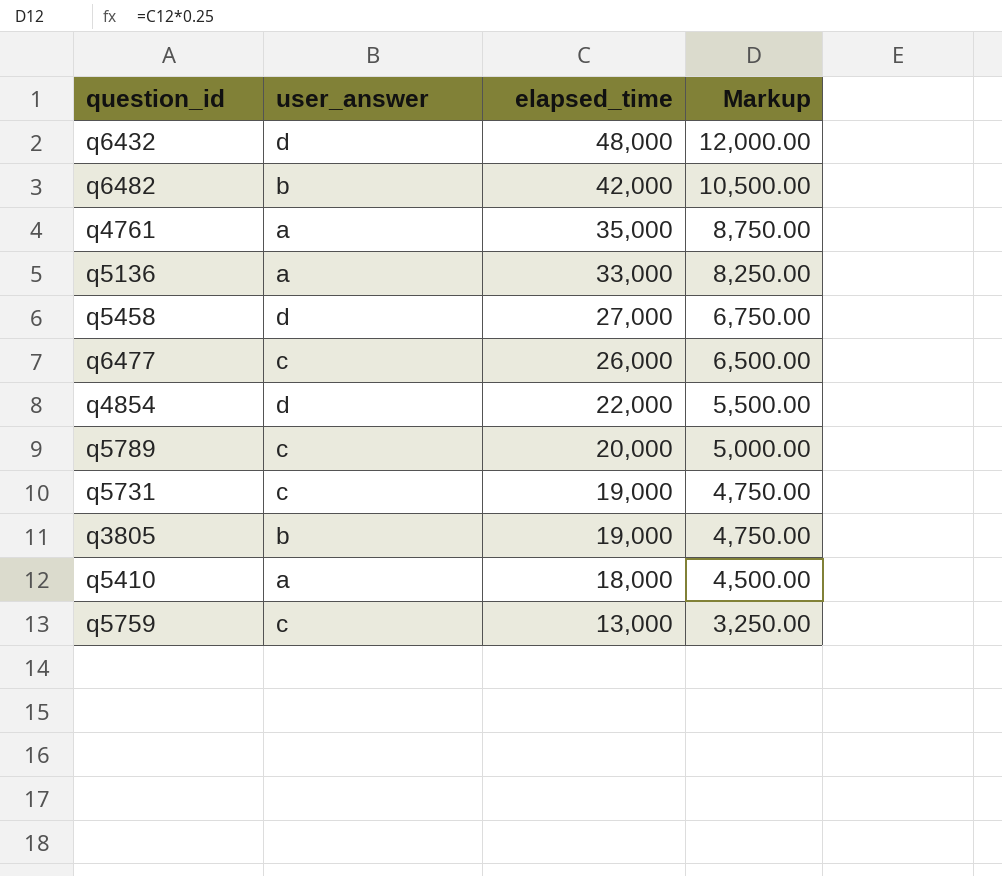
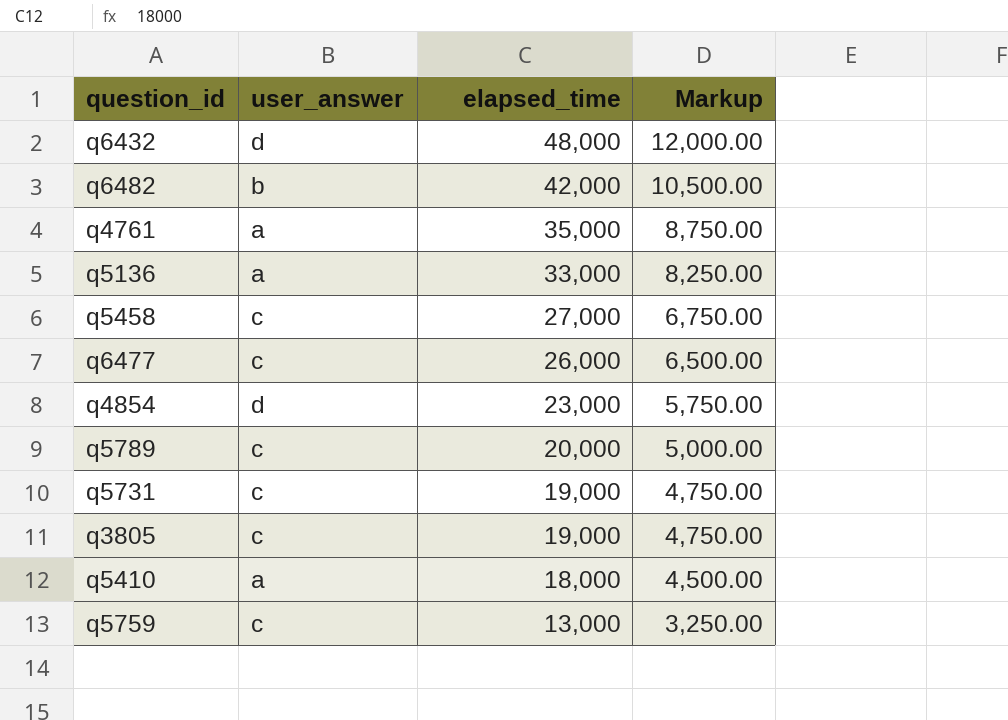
q5458 | user_answer: d -> c
q4854 | elapsed_time: 22,000 -> 23,000
q4854 | Markup: 5,500.00 -> 5,750.00
q3805 | user_answer: b -> c

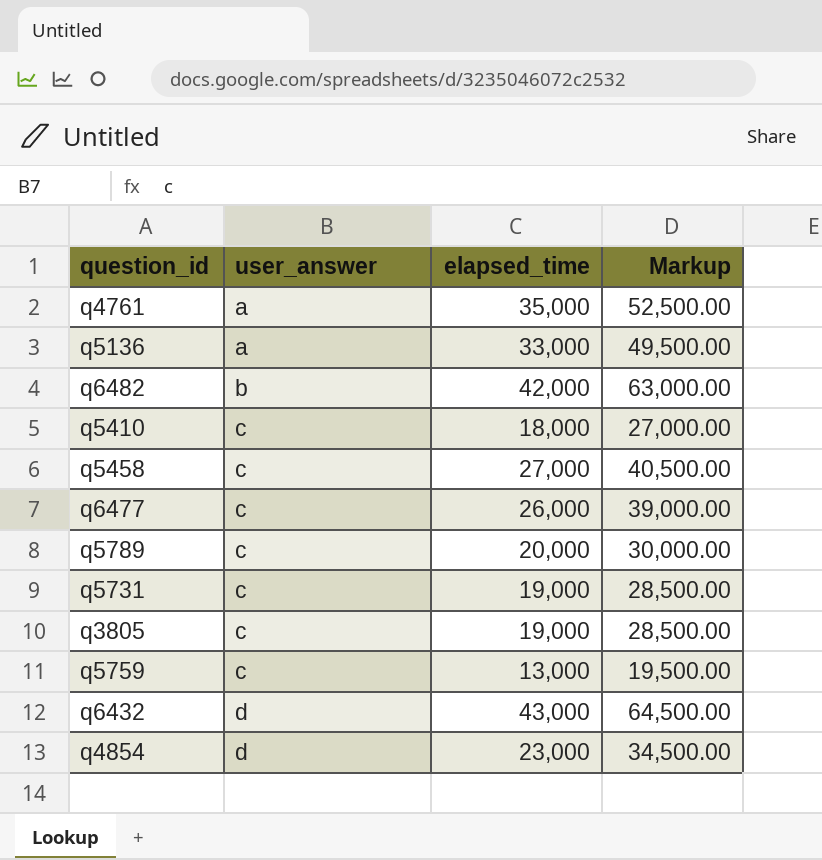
row order: elapsed_time descending -> user_answer ascending
column Markup | formula: [elapsed_time] * 0.25 -> [elapsed_time] * 1.5
q5410 | user_answer: a -> c
q6432 | elapsed_time: 48,000 -> 43,000

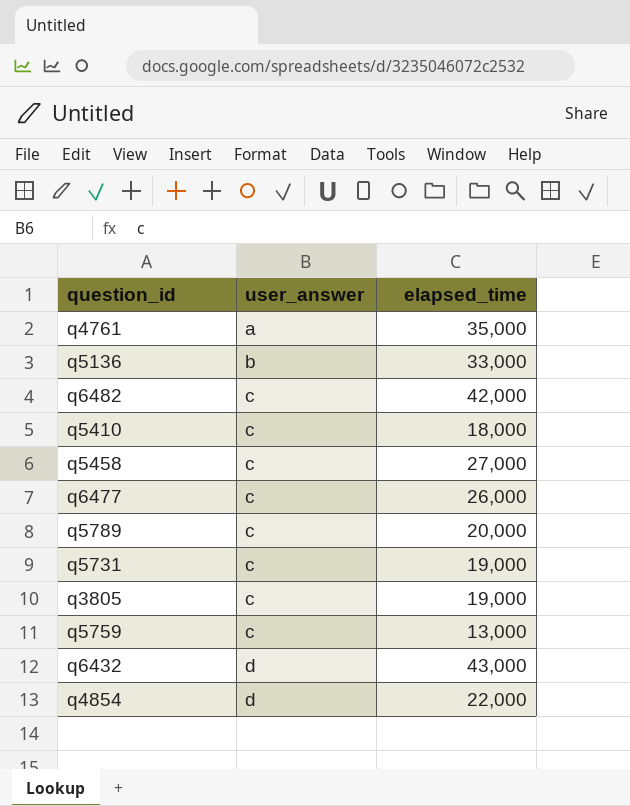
column Markup | formula: [elapsed_time] * 1.5 -> none
q5136 | user_answer: a -> b
q6482 | user_answer: b -> c
q4854 | elapsed_time: 23,000 -> 22,000

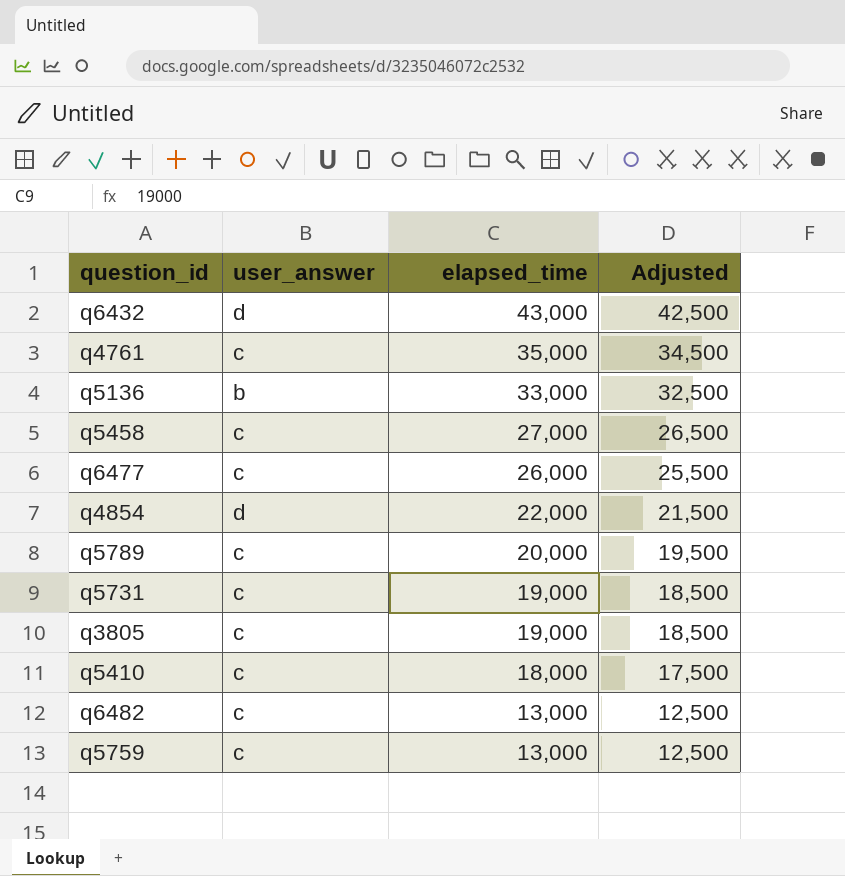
row order: user_answer ascending -> elapsed_time descending
column Adjusted | formula: none -> [elapsed_time] - 500
q4761 | user_answer: a -> c
q6482 | elapsed_time: 42,000 -> 13,000

